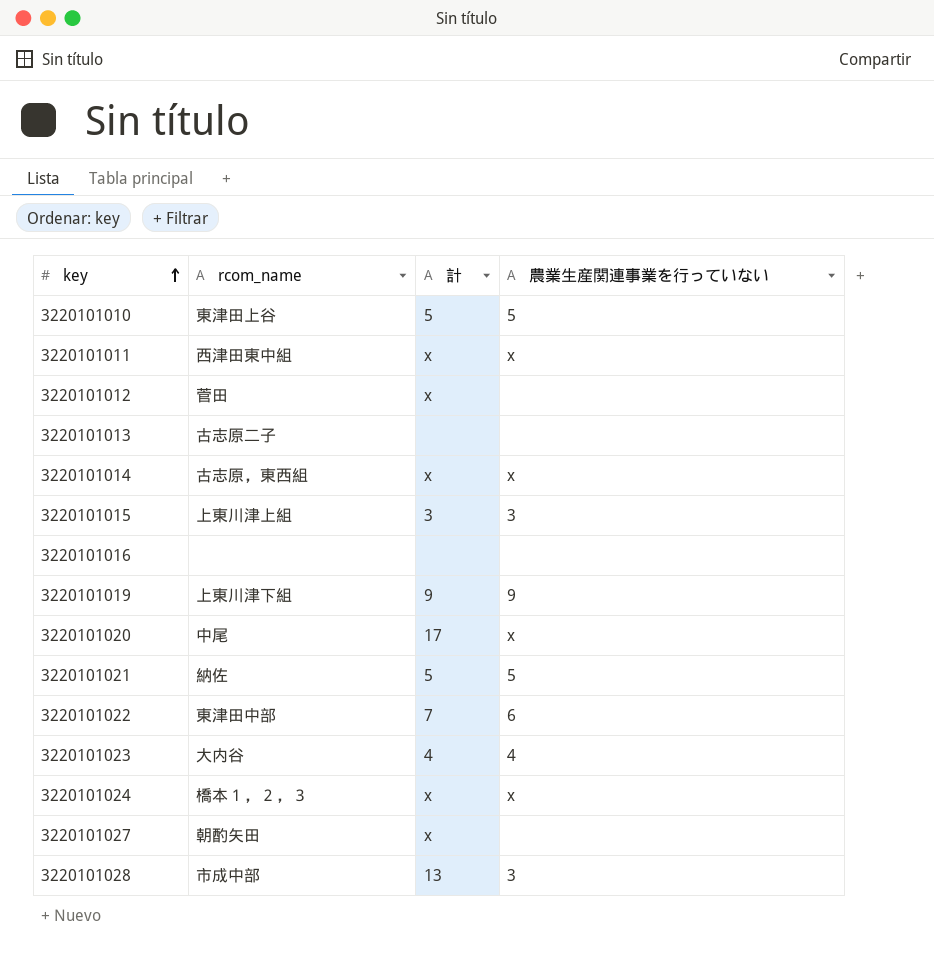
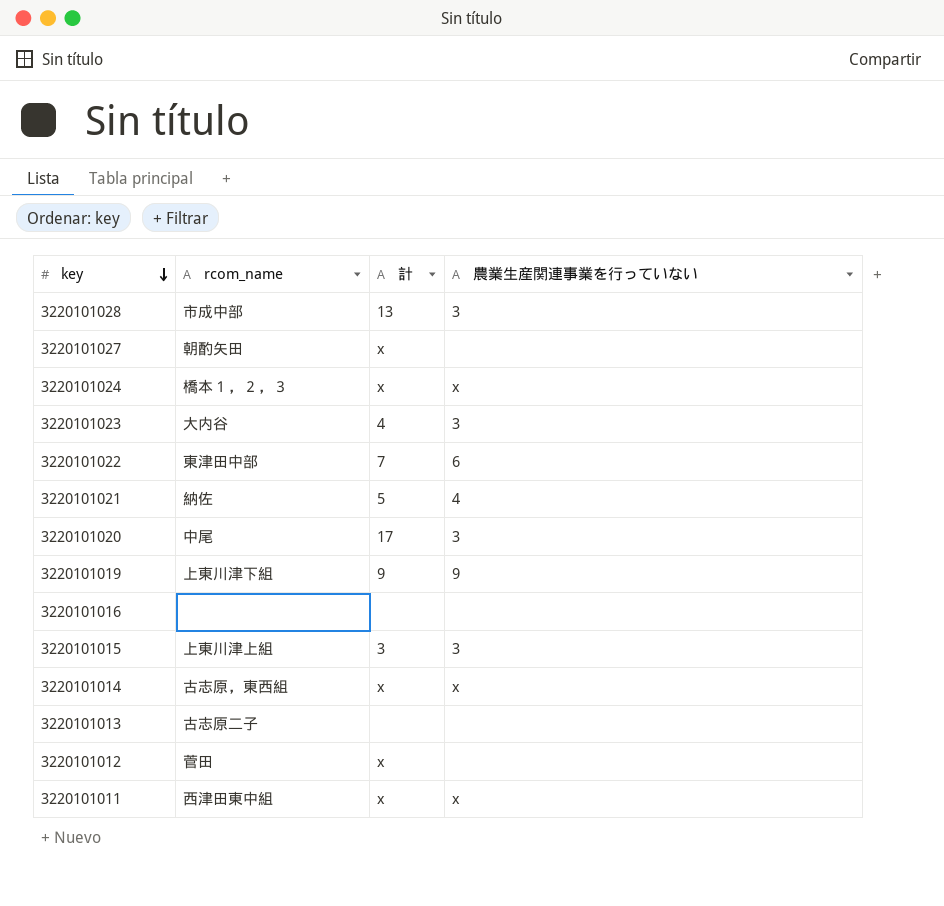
row order: key ascending -> key descending
row 3220101010: 東津田上谷 | 5 | 5 -> none
3220101023 | 農業生産関連事業を行っていない: 4 -> 3
3220101021 | 農業生産関連事業を行っていない: 5 -> 4
3220101020 | 農業生産関連事業を行っていない: x -> 3

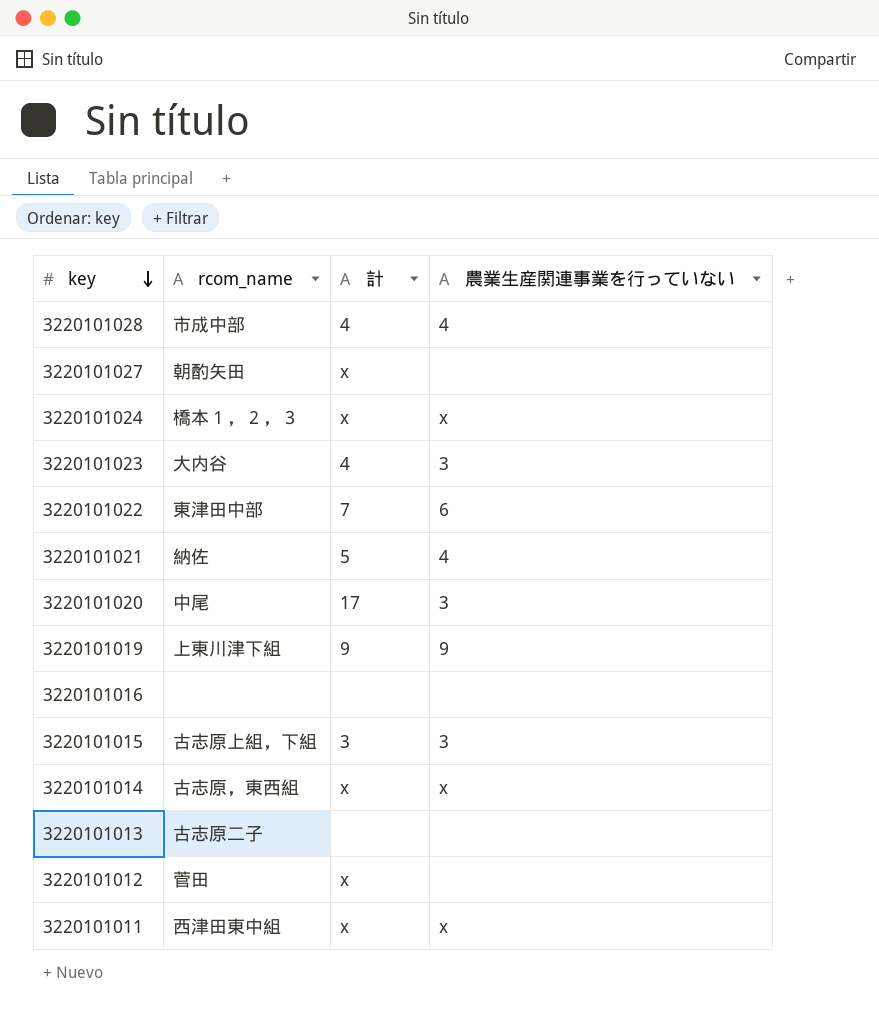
3220101028 | 計: 13 -> 4
3220101028 | 農業生産関連事業を行っていない: 3 -> 4
3220101015 | rcom_name: 上東川津上組 -> 古志原上組，下組

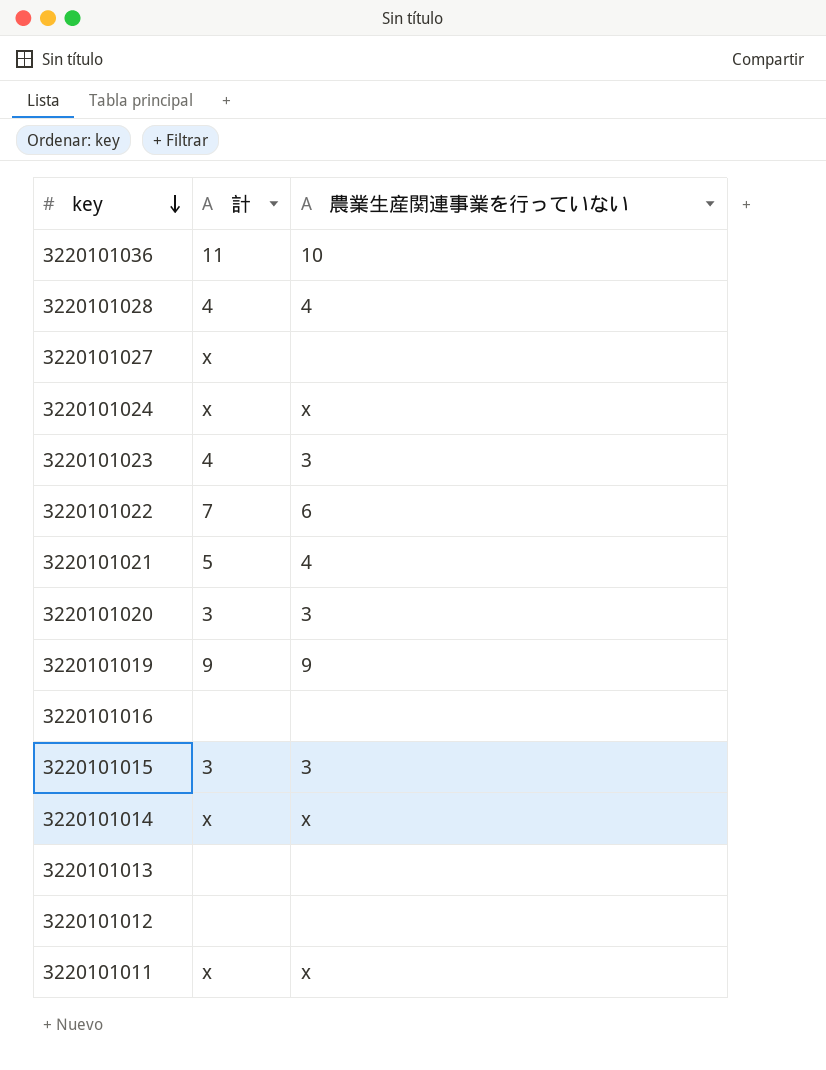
column rcom_name | position: 2 -> none
row 3220101036: none -> 11 | 10
3220101020 | 計: 17 -> 3
3220101012 | 計: x -> none

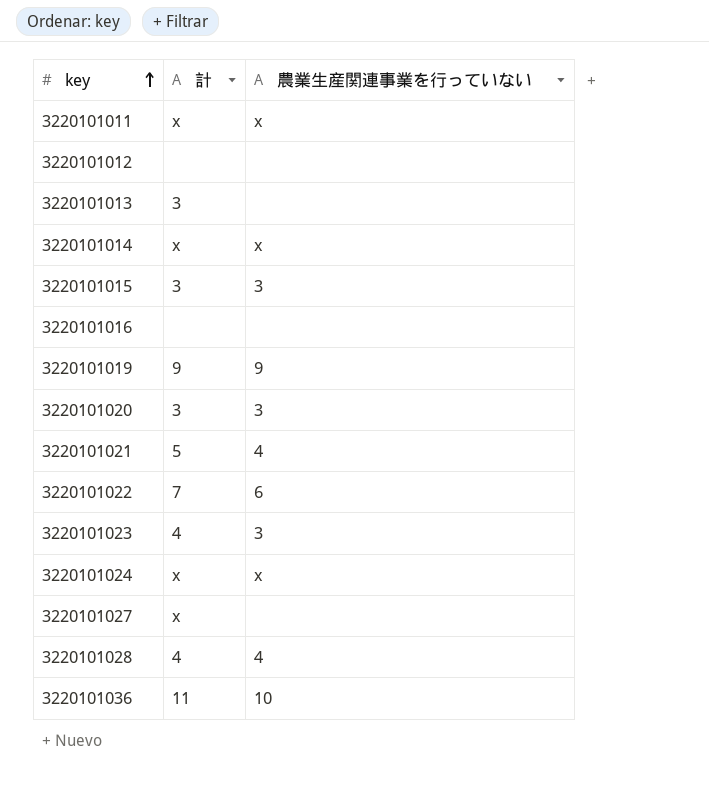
row order: key descending -> key ascending
3220101013 | 計: none -> 3

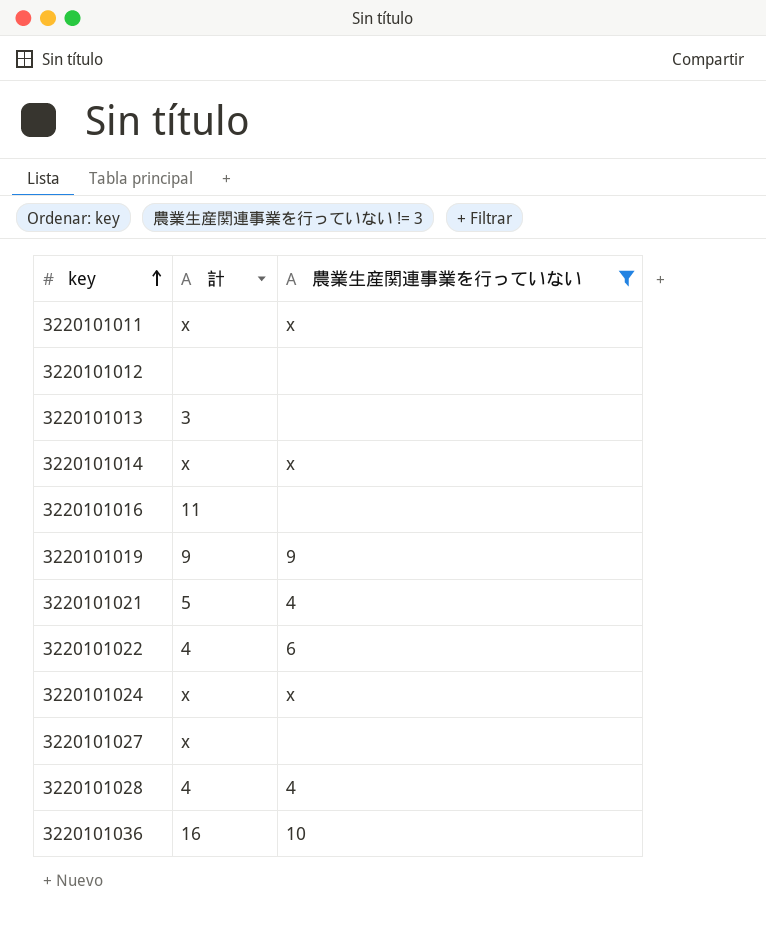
filter: none -> 農業生産関連事業を行っていない != 3
3220101016 | 計: none -> 11
3220101022 | 計: 7 -> 4
3220101036 | 計: 11 -> 16

